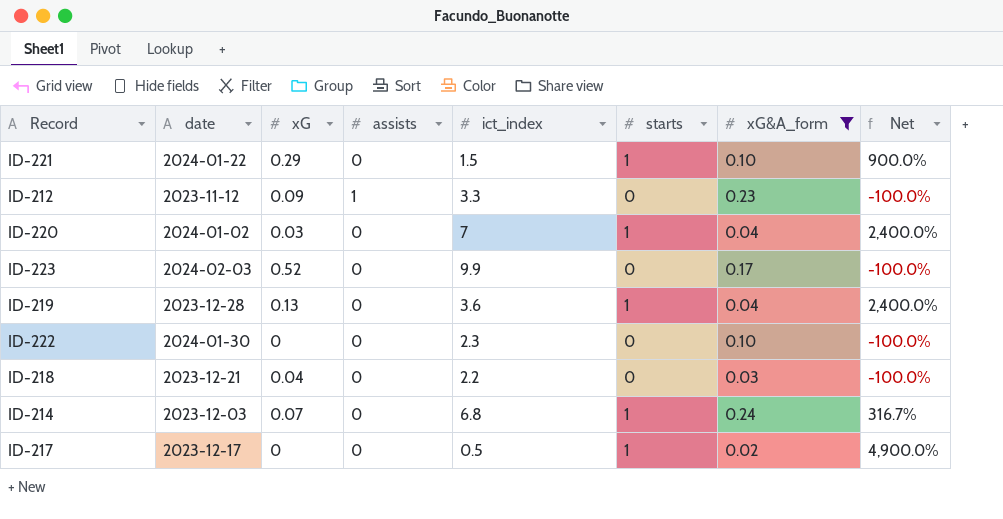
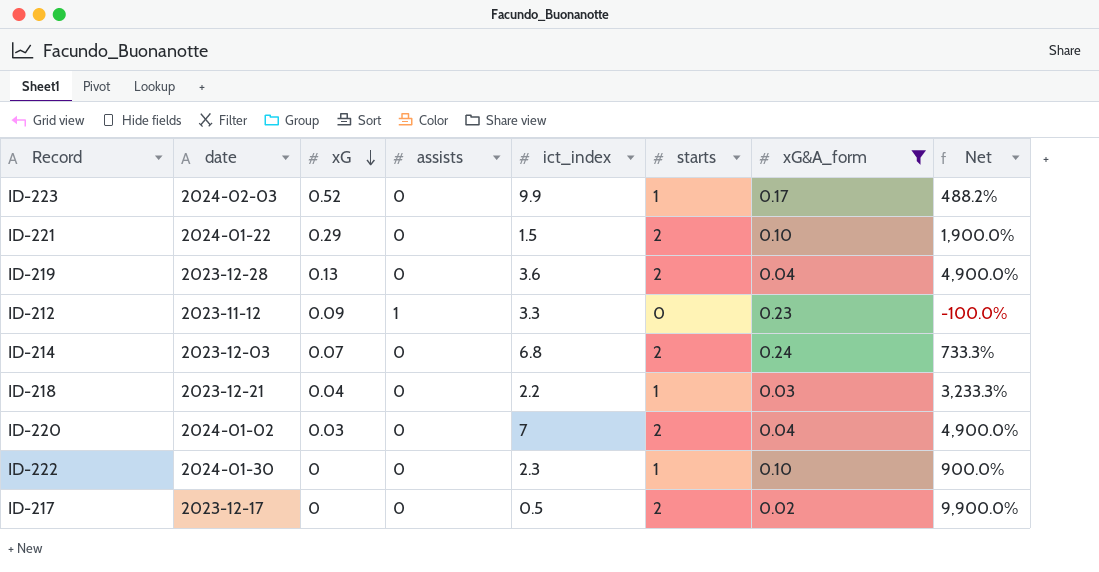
row order: none -> xG descending
ID-223 | starts: 0 -> 1
ID-223 | Net: -100.0% -> 488.2%
ID-221 | starts: 1 -> 2
ID-221 | Net: 900.0% -> 1,900.0%
ID-219 | starts: 1 -> 2
ID-219 | Net: 2,400.0% -> 4,900.0%
ID-214 | starts: 1 -> 2
ID-214 | Net: 316.7% -> 733.3%
ID-218 | starts: 0 -> 1
ID-218 | Net: -100.0% -> 3,233.3%
ID-220 | starts: 1 -> 2
ID-220 | Net: 2,400.0% -> 4,900.0%
ID-222 | starts: 0 -> 1
ID-222 | Net: -100.0% -> 900.0%
ID-217 | starts: 1 -> 2
ID-217 | Net: 4,900.0% -> 9,900.0%

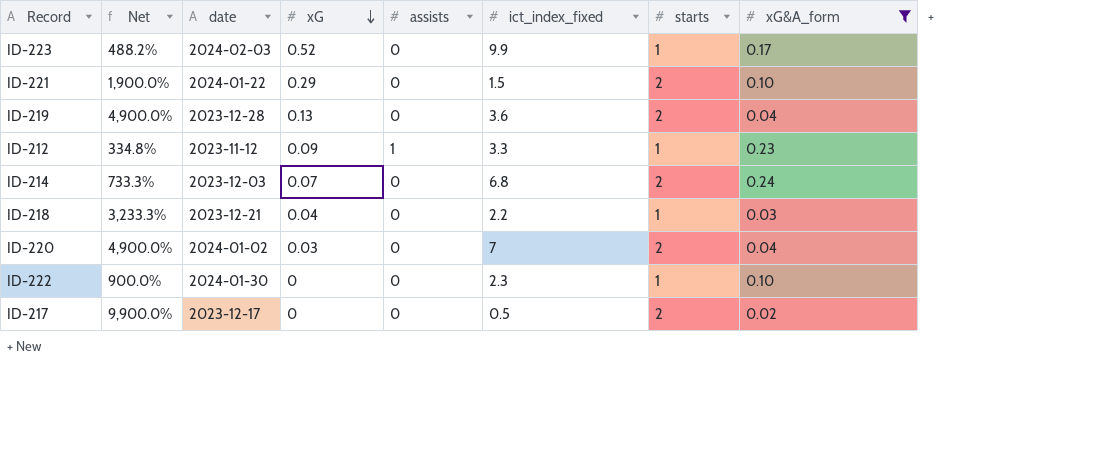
column Net | position: 8 -> 2
column name: ict_index -> ict_index_fixed
ID-212 | Net: -100.0% -> 334.8%
ID-212 | starts: 0 -> 1

